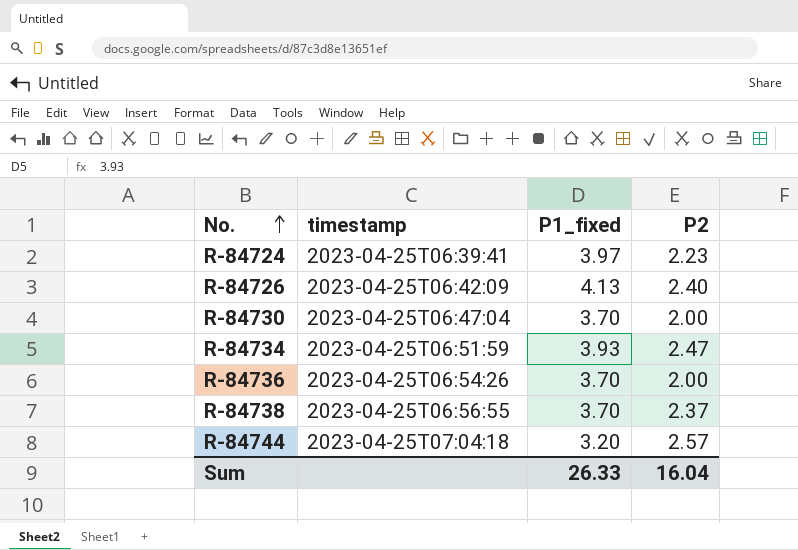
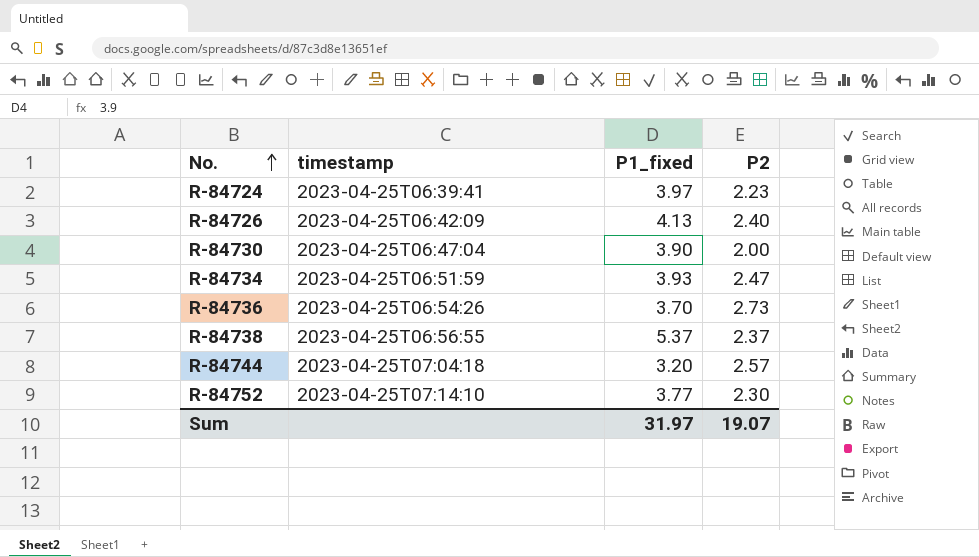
R-84730 | P1_fixed: 3.70 -> 3.90
R-84736 | P2: 2.00 -> 2.73
R-84738 | P1_fixed: 3.70 -> 5.37
row R-84752: none -> 2023-04-25T07:14:10 | 3.77 | 2.30
Sum | P1_fixed: 26.33 -> 31.97
Sum | P2: 16.04 -> 19.07

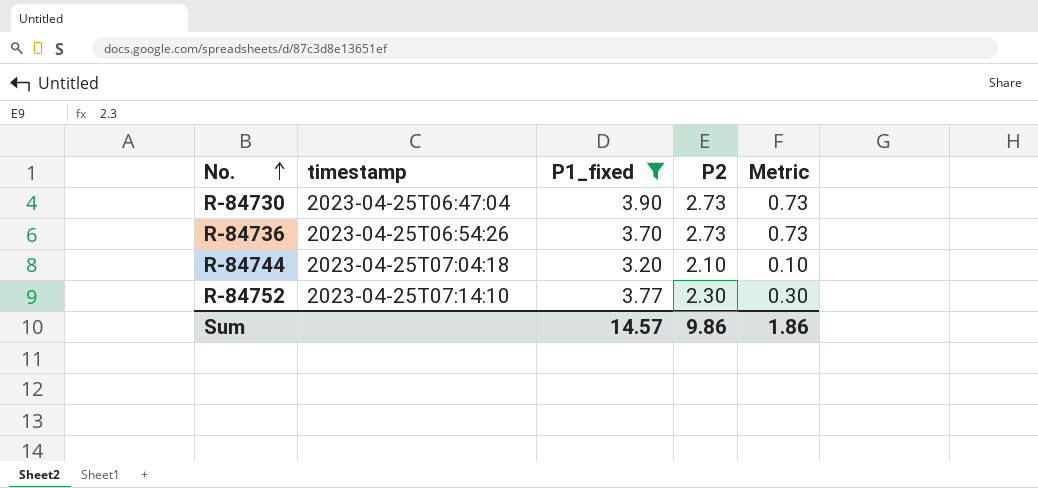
filter: none -> P1_fixed <= 3.90
column Metric | formula: none -> [P2] - 2
R-84730 | P2: 2.00 -> 2.73
R-84744 | P2: 2.57 -> 2.10
Sum | P1_fixed: 31.97 -> 14.57
Sum | P2: 19.07 -> 9.86

